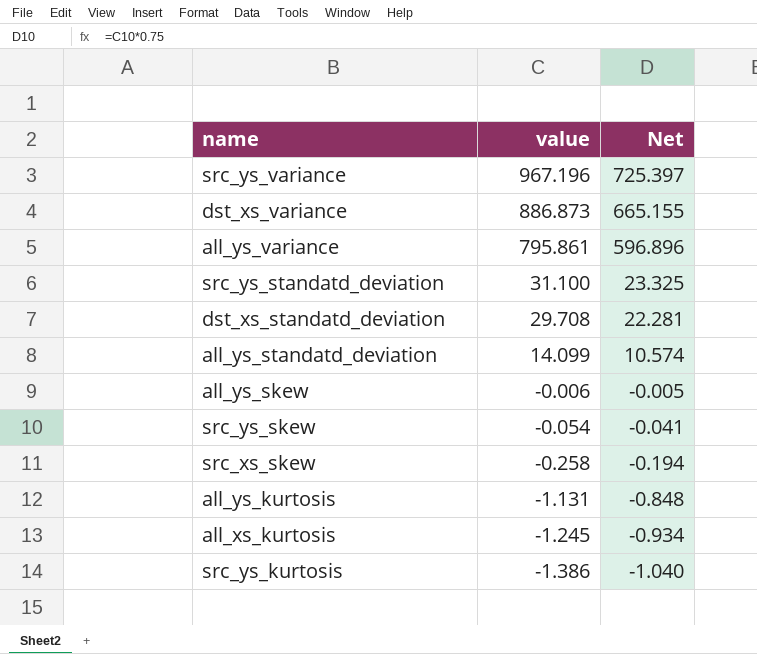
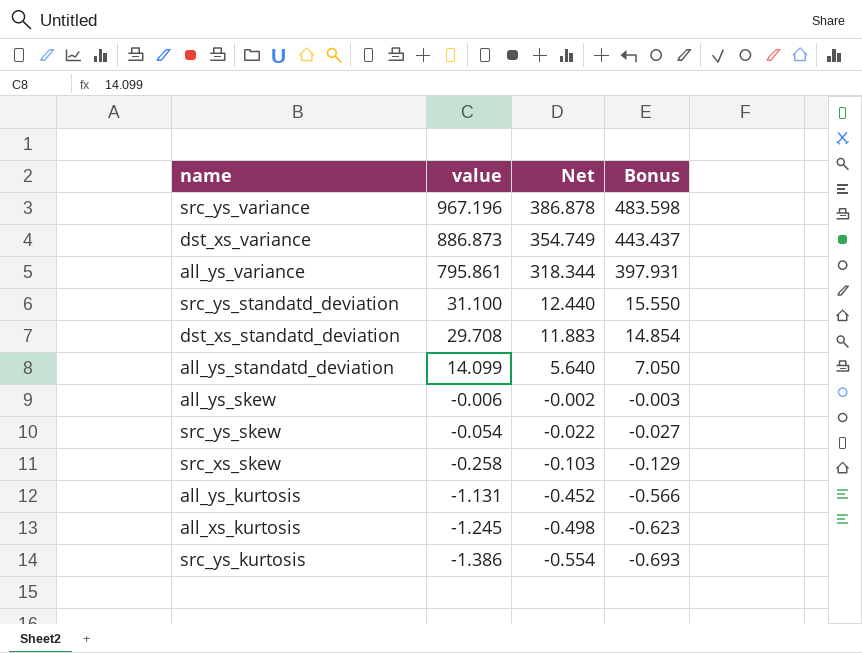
column Net | formula: [value] * 0.75 -> [value] * 0.4
column Bonus | formula: none -> [value] * 0.5

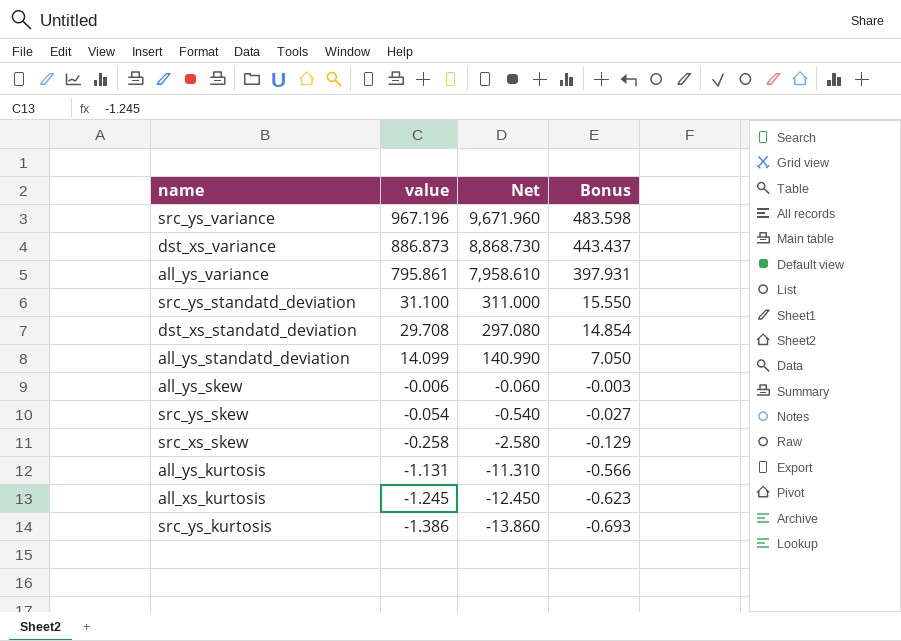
column Net | formula: [value] * 0.4 -> [value] * 10

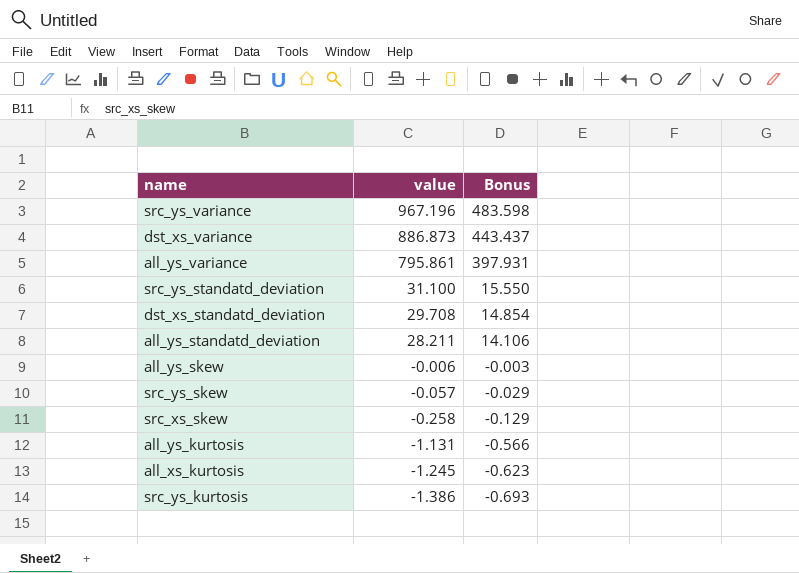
column Net | formula: [value] * 10 -> none
all_ys_standatd_deviation | value: 14.099 -> 28.211
all_ys_standatd_deviation | Bonus: 7.050 -> 14.106
src_ys_skew | value: -0.054 -> -0.057
src_ys_skew | Bonus: -0.027 -> -0.029

